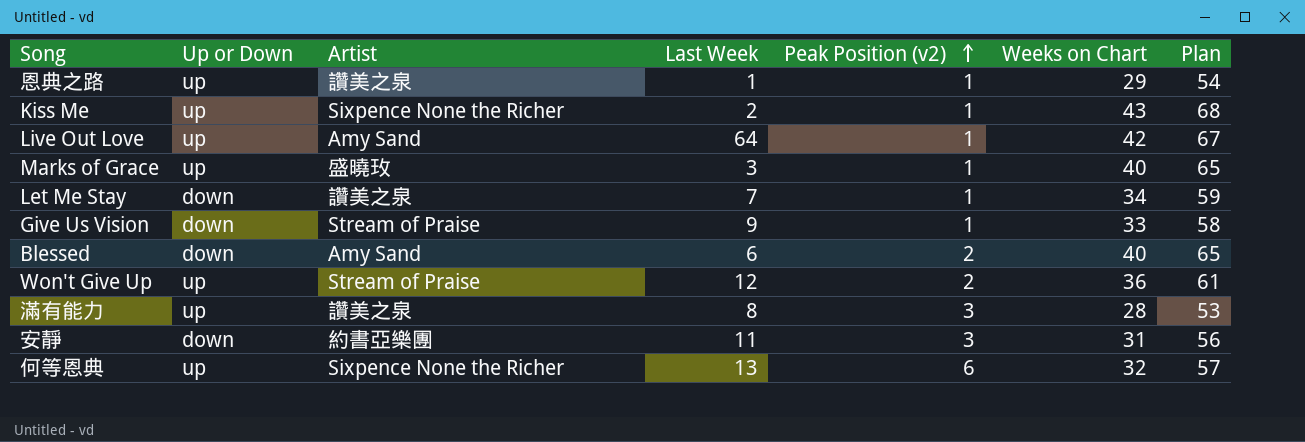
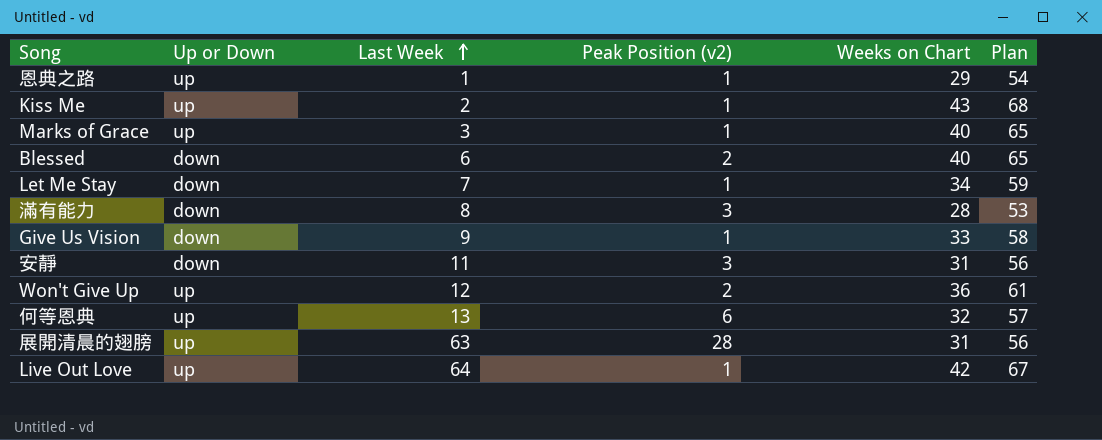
row order: Peak Position (v2) ascending -> Last Week ascending
column Artist | position: 3 -> none
滿有能力 | Up or Down: up -> down
row 展開清晨的翅膀: none -> up | 63 | 28 | 31 | 56

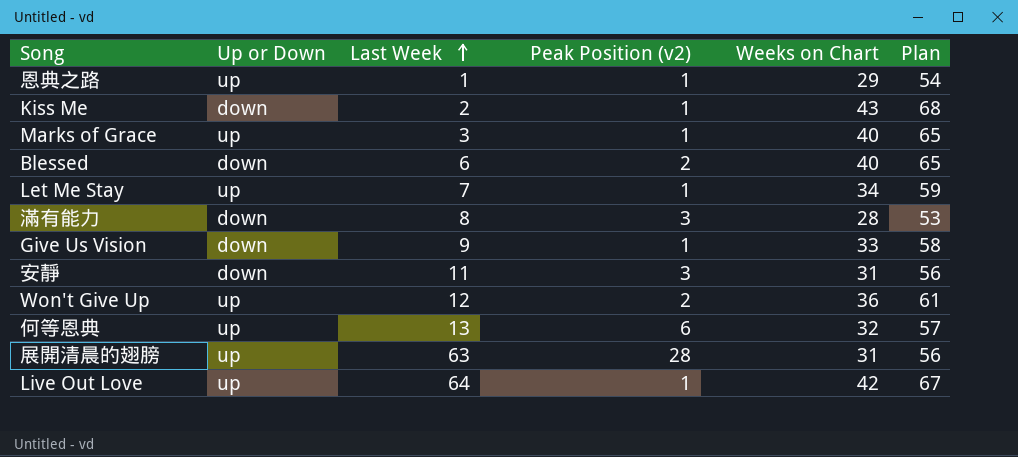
Kiss Me | Up or Down: up -> down
Let Me Stay | Up or Down: down -> up

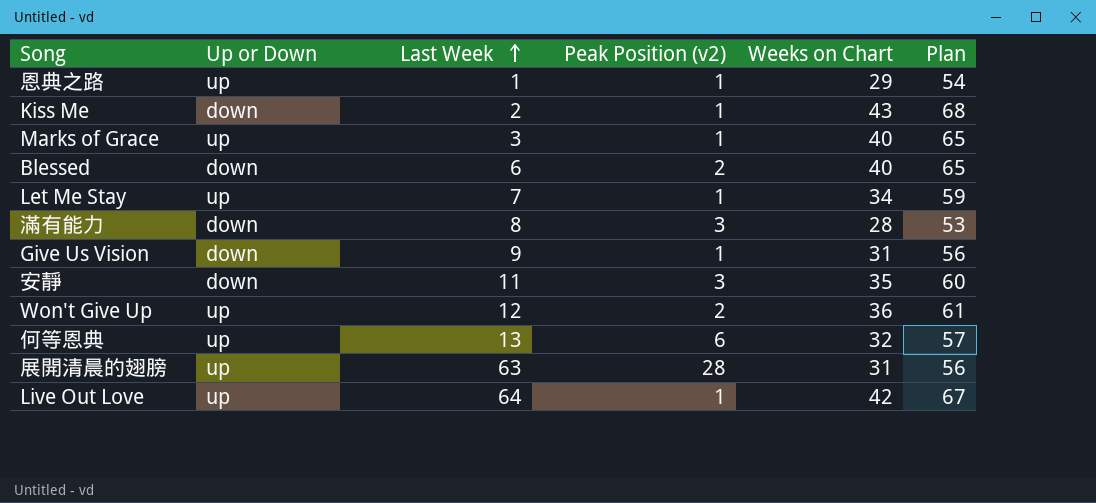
Give Us Vision | Weeks on Chart: 33 -> 31
Give Us Vision | Plan: 58 -> 56
安靜 | Weeks on Chart: 31 -> 35
安靜 | Plan: 56 -> 60

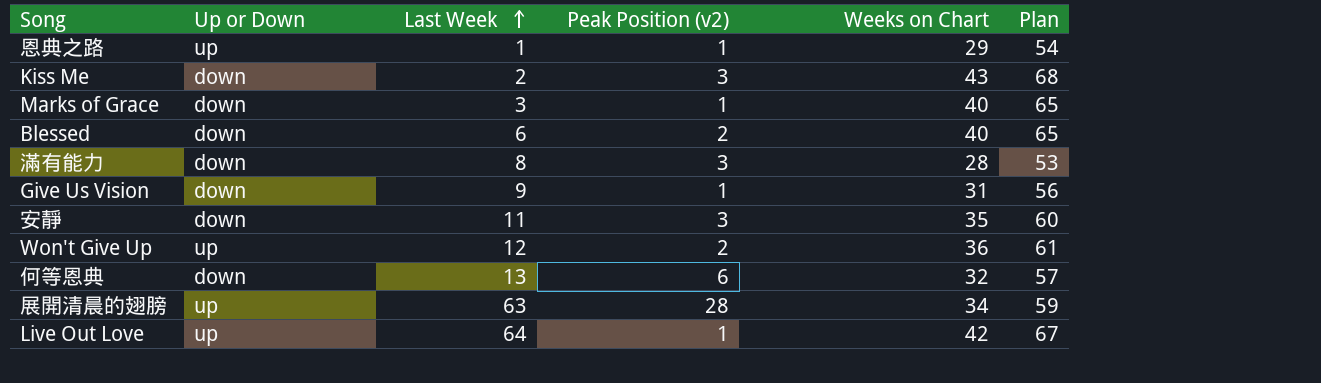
row Let Me Stay: up | 7 | 1 | 34 | 59 -> none
Kiss Me | Peak Position (v2): 1 -> 3
Marks of Grace | Up or Down: up -> down
何等恩典 | Up or Down: up -> down
展開清晨的翅膀 | Weeks on Chart: 31 -> 34
展開清晨的翅膀 | Plan: 56 -> 59

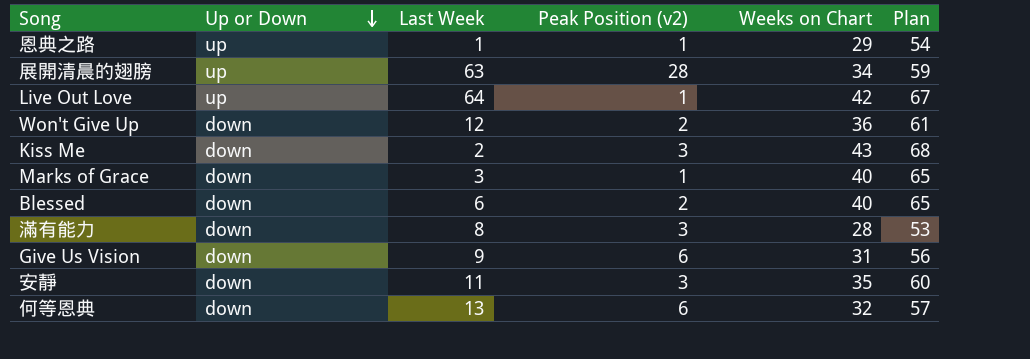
row order: Last Week ascending -> Up or Down descending
Won't Give Up | Up or Down: up -> down
Give Us Vision | Peak Position (v2): 1 -> 6

